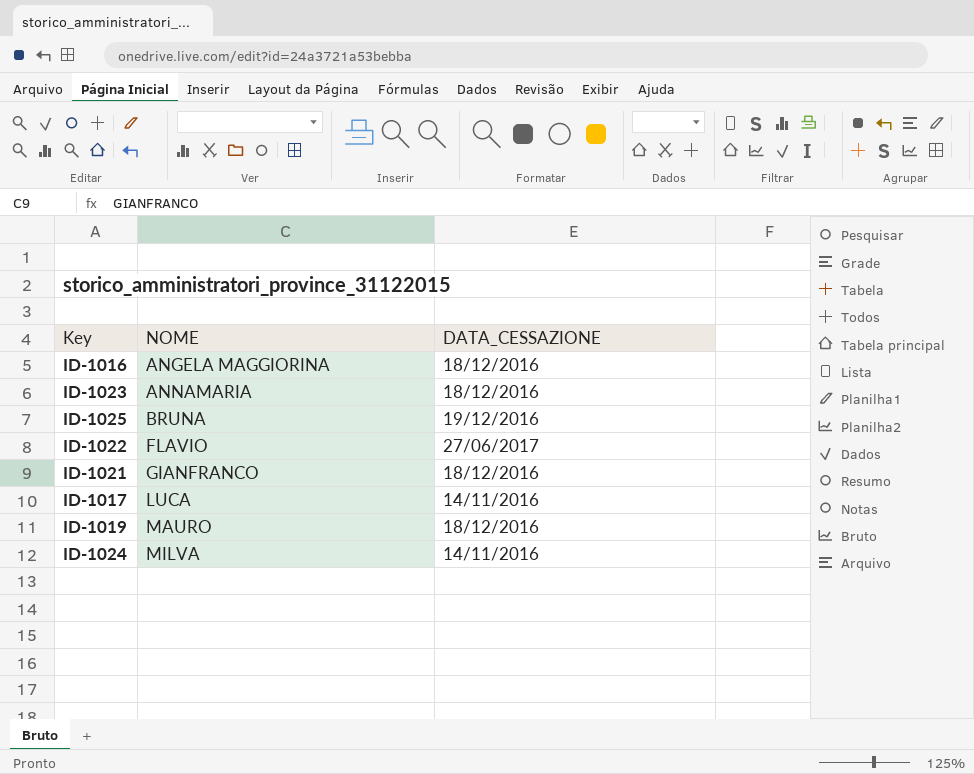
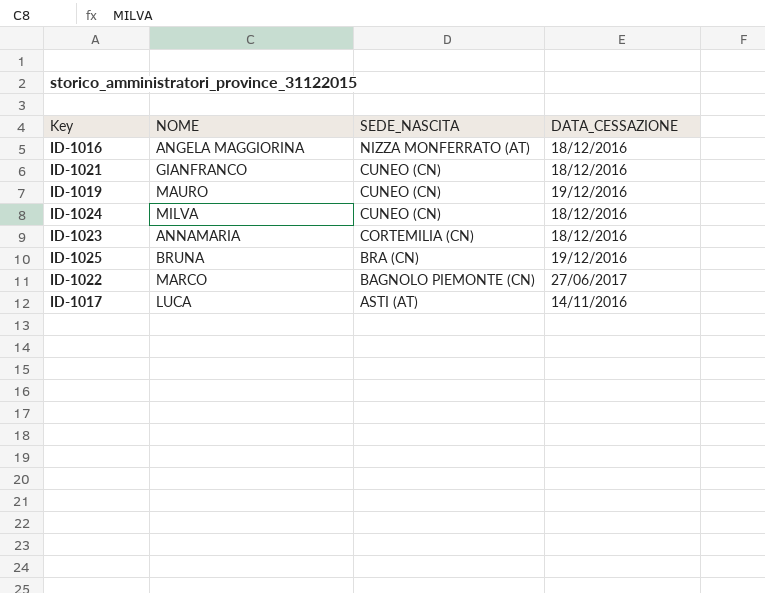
row order: NOME ascending -> SEDE_NASCITA descending
column SEDE_NASCITA | position: none -> 3
ID-1019 | DATA_CESSAZIONE: 18/12/2016 -> 19/12/2016
ID-1024 | DATA_CESSAZIONE: 14/11/2016 -> 18/12/2016
ID-1022 | NOME: FLAVIO -> MARCO

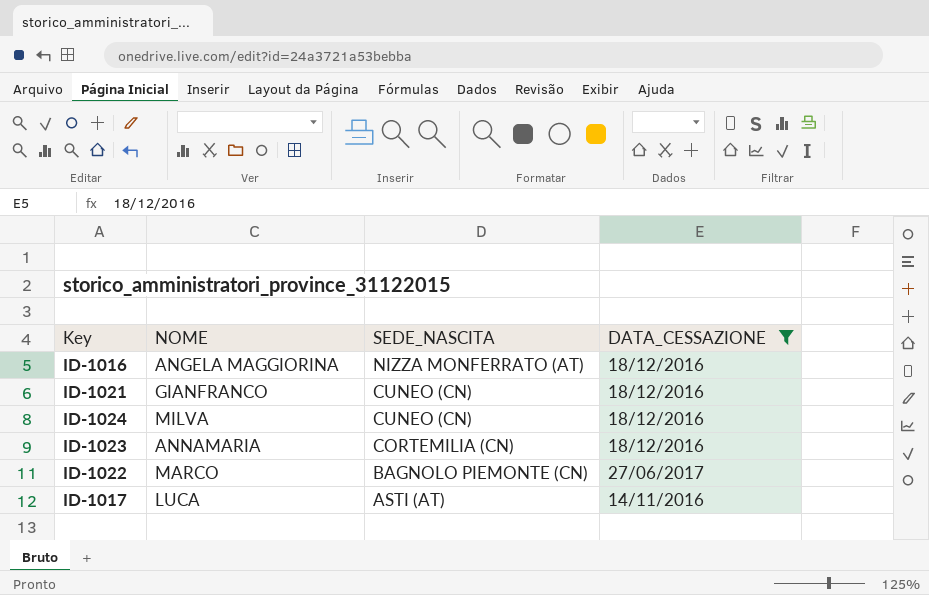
filter: none -> DATA_CESSAZIONE != 19/12/2016

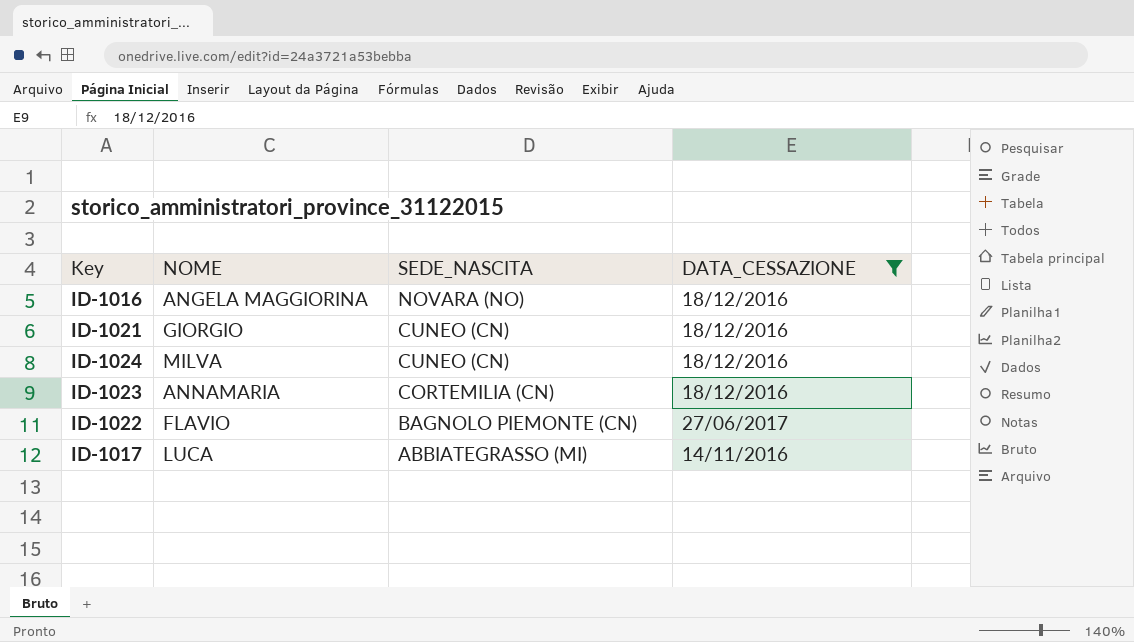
ID-1016 | SEDE_NASCITA: NIZZA MONFERRATO (AT) -> NOVARA (NO)
ID-1021 | NOME: GIANFRANCO -> GIORGIO
ID-1022 | NOME: MARCO -> FLAVIO
ID-1017 | SEDE_NASCITA: ASTI (AT) -> ABBIATEGRASSO (MI)

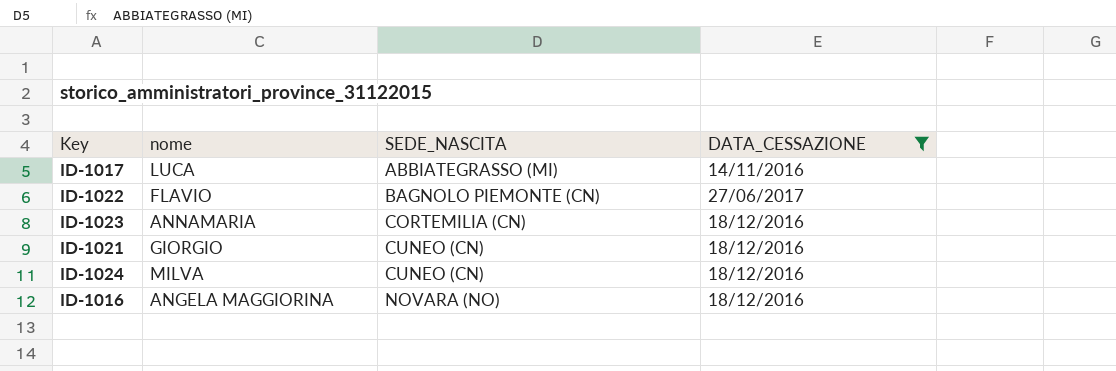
row order: SEDE_NASCITA descending -> SEDE_NASCITA ascending
column name: NOME -> nome

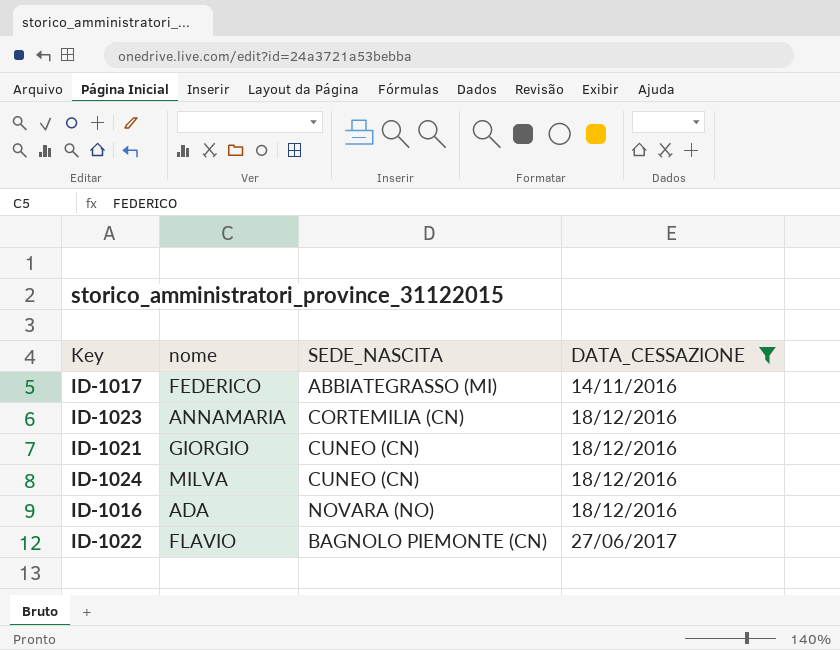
row order: SEDE_NASCITA ascending -> DATA_CESSAZIONE ascending
ID-1017 | nome: LUCA -> FEDERICO
ID-1016 | nome: ANGELA MAGGIORINA -> ADA

